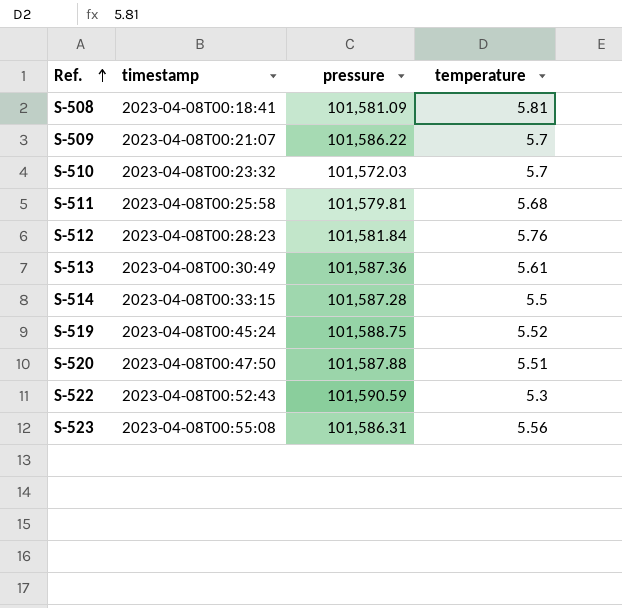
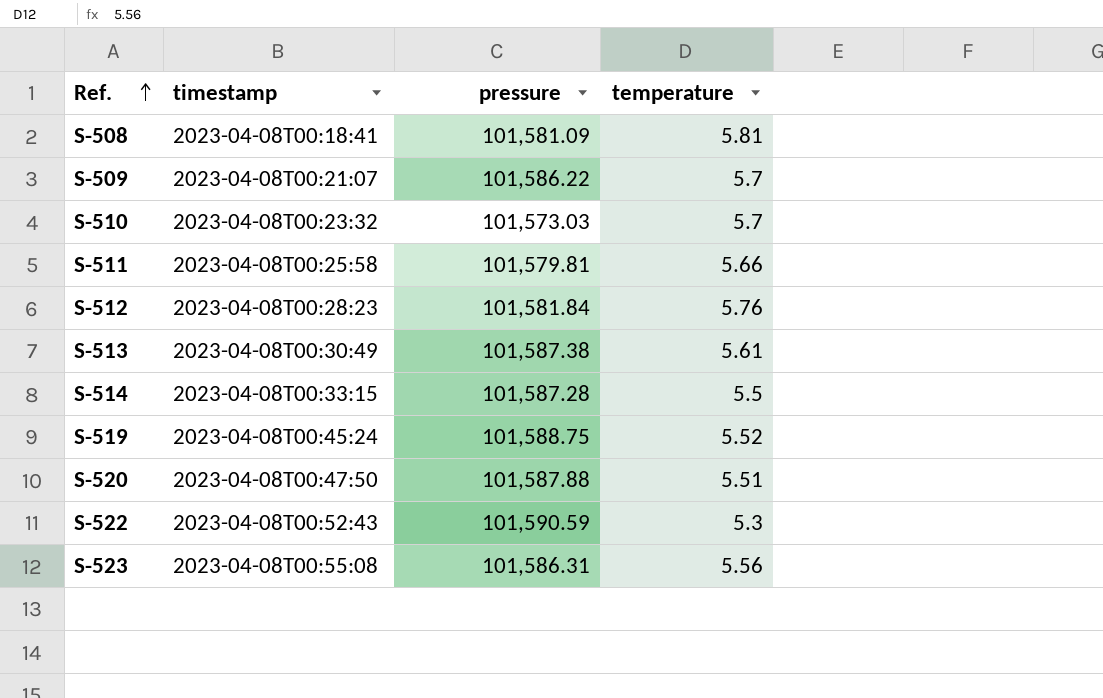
S-510 | pressure: 101,572.03 -> 101,573.03
S-511 | temperature: 5.68 -> 5.66
S-513 | pressure: 101,587.36 -> 101,587.38

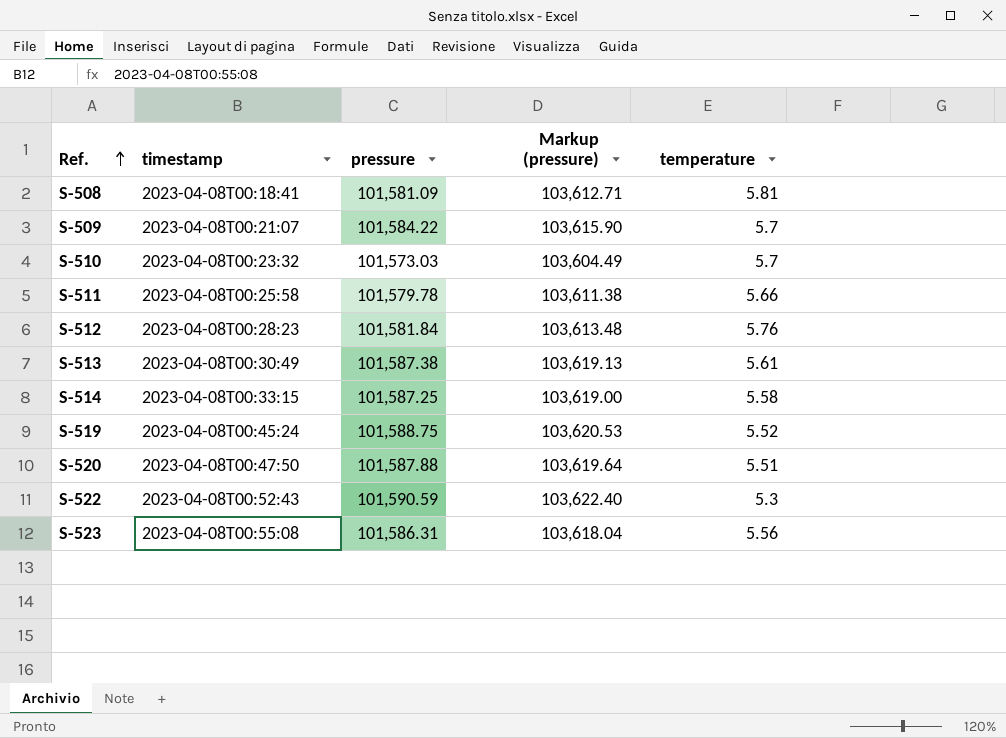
column Markup (pressure) | formula: none -> [pressure] * 1.02
S-509 | pressure: 101,586.22 -> 101,584.22
S-511 | pressure: 101,579.81 -> 101,579.78
S-514 | pressure: 101,587.28 -> 101,587.25
S-514 | temperature: 5.5 -> 5.58

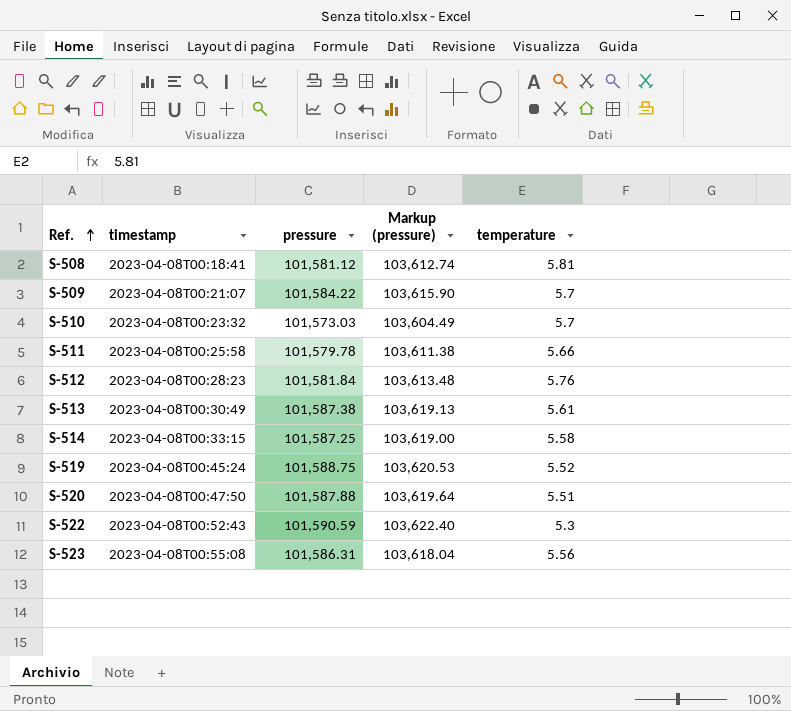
S-508 | pressure: 101,581.09 -> 101,581.12
S-508 | Markup (pressure): 103,612.71 -> 103,612.74

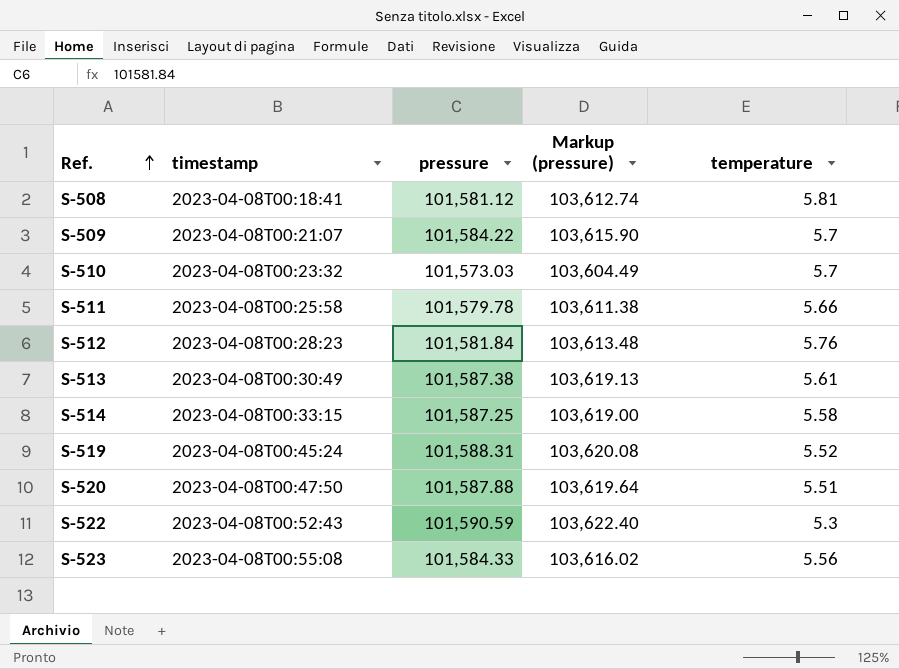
S-519 | pressure: 101,588.75 -> 101,588.31
S-519 | Markup (pressure): 103,620.53 -> 103,620.08
S-523 | pressure: 101,586.31 -> 101,584.33
S-523 | Markup (pressure): 103,618.04 -> 103,616.02

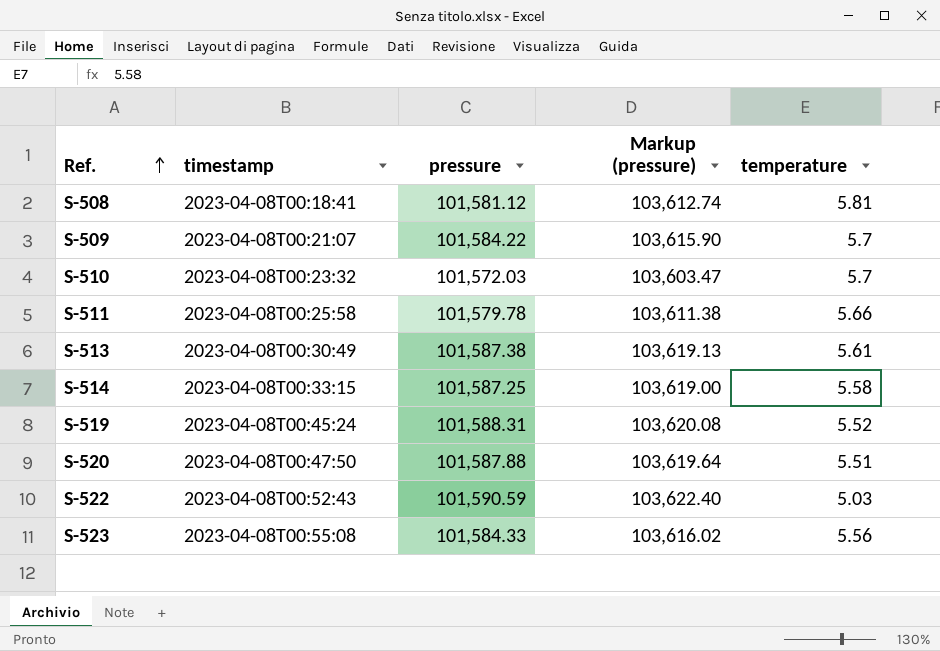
row S-512: 2023-04-08T00:28:23 | 101,581.84 | 103,613.48 | 5.76 -> none
S-510 | pressure: 101,573.03 -> 101,572.03
S-510 | Markup (pressure): 103,604.49 -> 103,603.47
S-522 | temperature: 5.3 -> 5.03

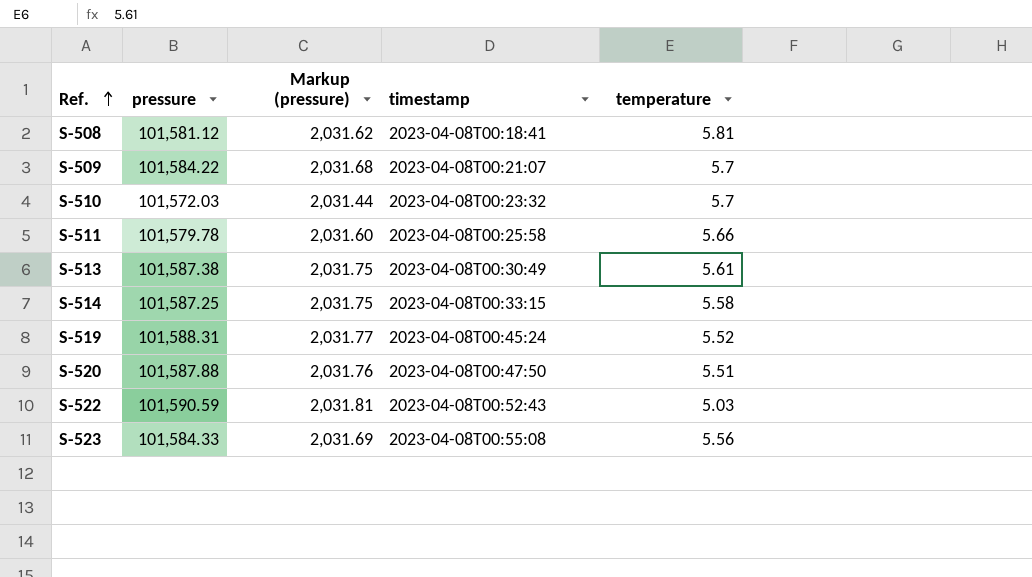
column Markup (pressure) | formula: [pressure] * 1.02 -> [pressure] * 0.02
column timestamp | position: 2 -> 4

